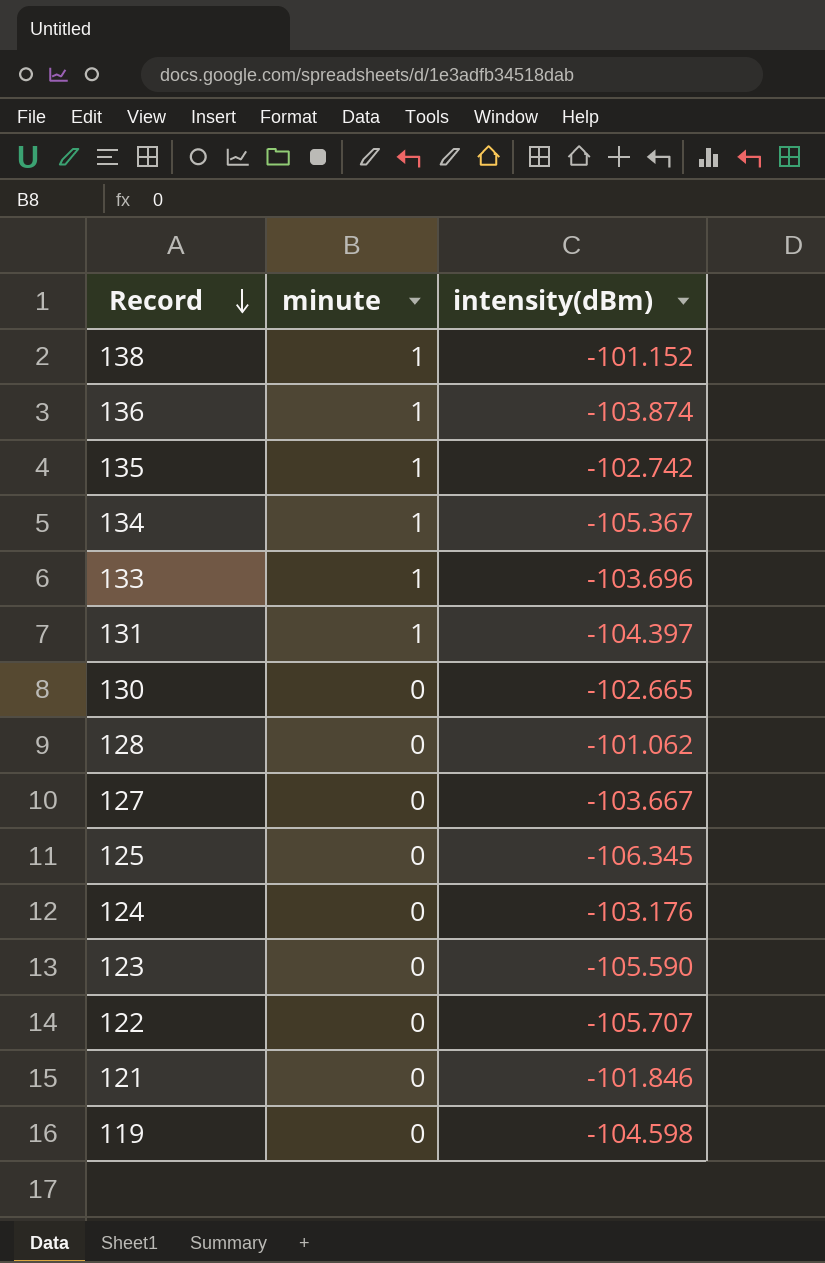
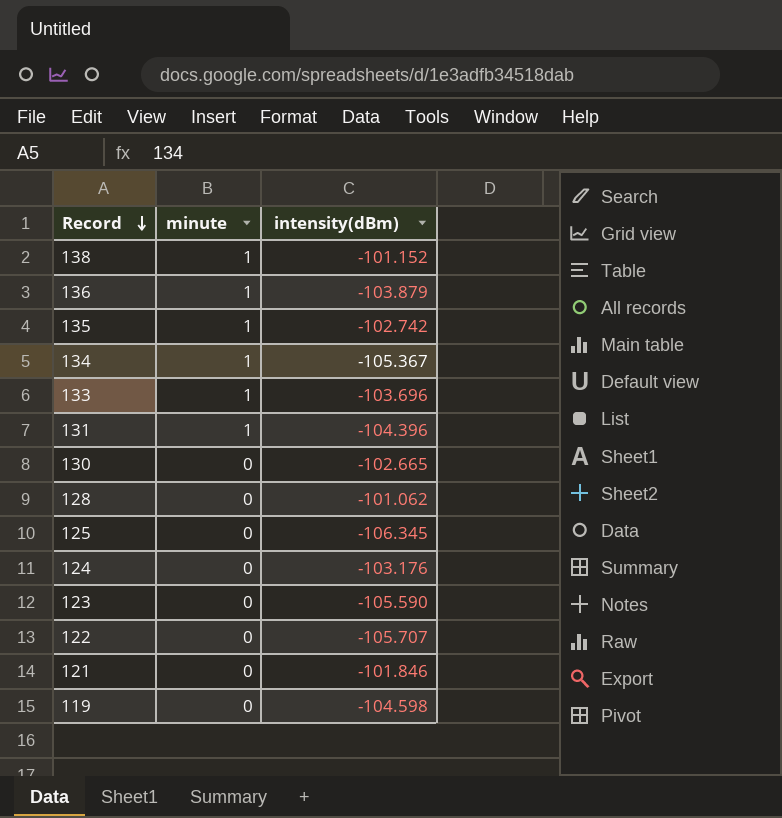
row 127: 0 | -103.667 -> none
136 | intensity(dBm): -103.874 -> -103.879
131 | intensity(dBm): -104.397 -> -104.396

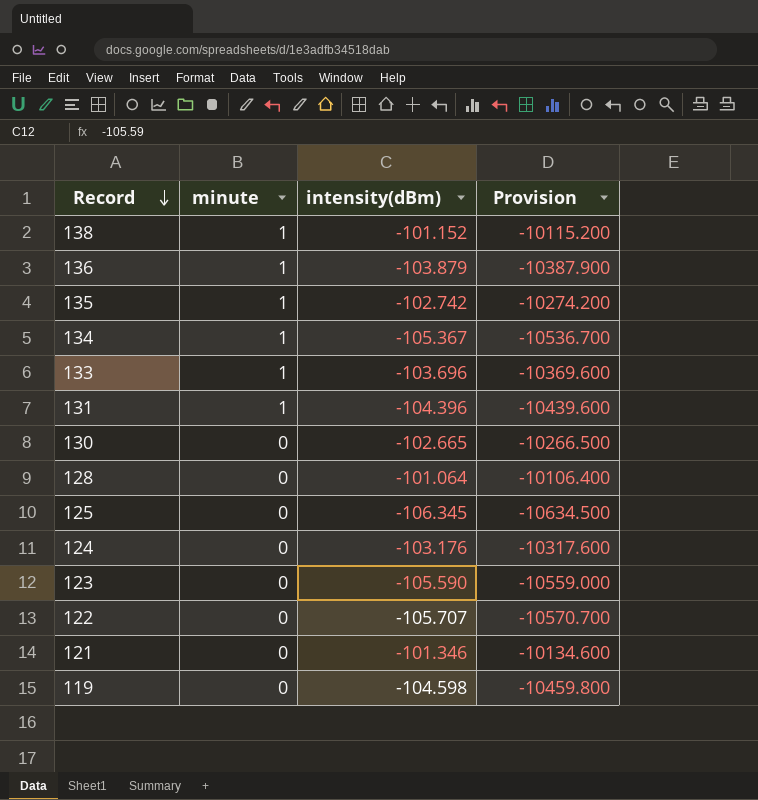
column Provision | formula: none -> [intensity(dBm)] * 100
128 | intensity(dBm): -101.062 -> -101.064
121 | intensity(dBm): -101.846 -> -101.346

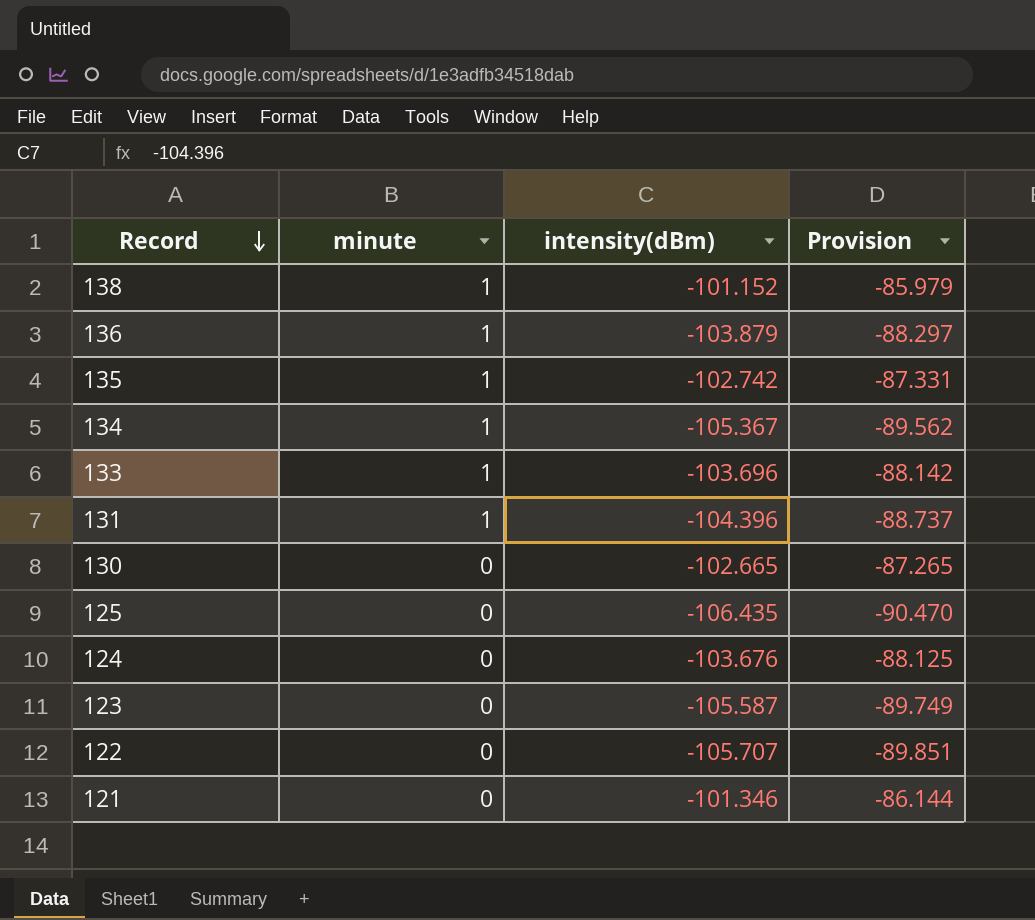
column Provision | formula: [intensity(dBm)] * 100 -> [intensity(dBm)] * 0.85
row 128: 0 | -101.064 | -10106.400 -> none
row 119: 0 | -104.598 | -10459.800 -> none
125 | intensity(dBm): -106.345 -> -106.435
124 | intensity(dBm): -103.176 -> -103.676
123 | intensity(dBm): -105.590 -> -105.587

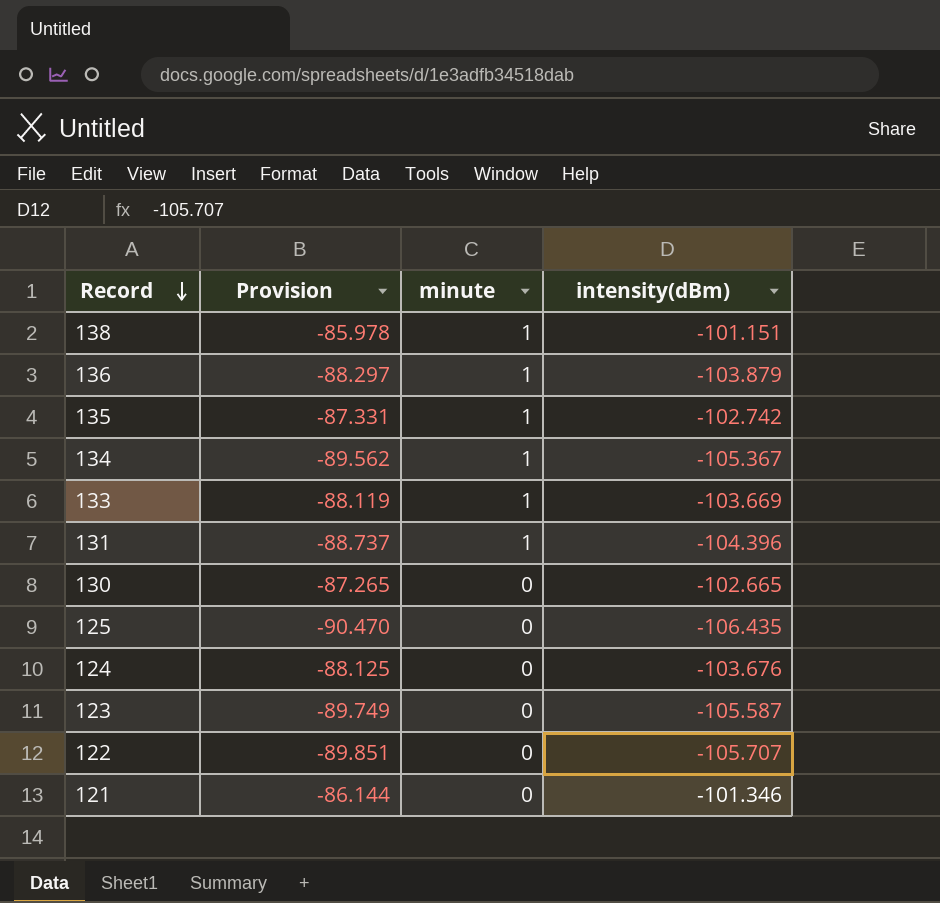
column Provision | position: 4 -> 2
138 | Provision: -85.979 -> -85.978
138 | intensity(dBm): -101.152 -> -101.151
133 | Provision: -88.142 -> -88.119
133 | intensity(dBm): -103.696 -> -103.669

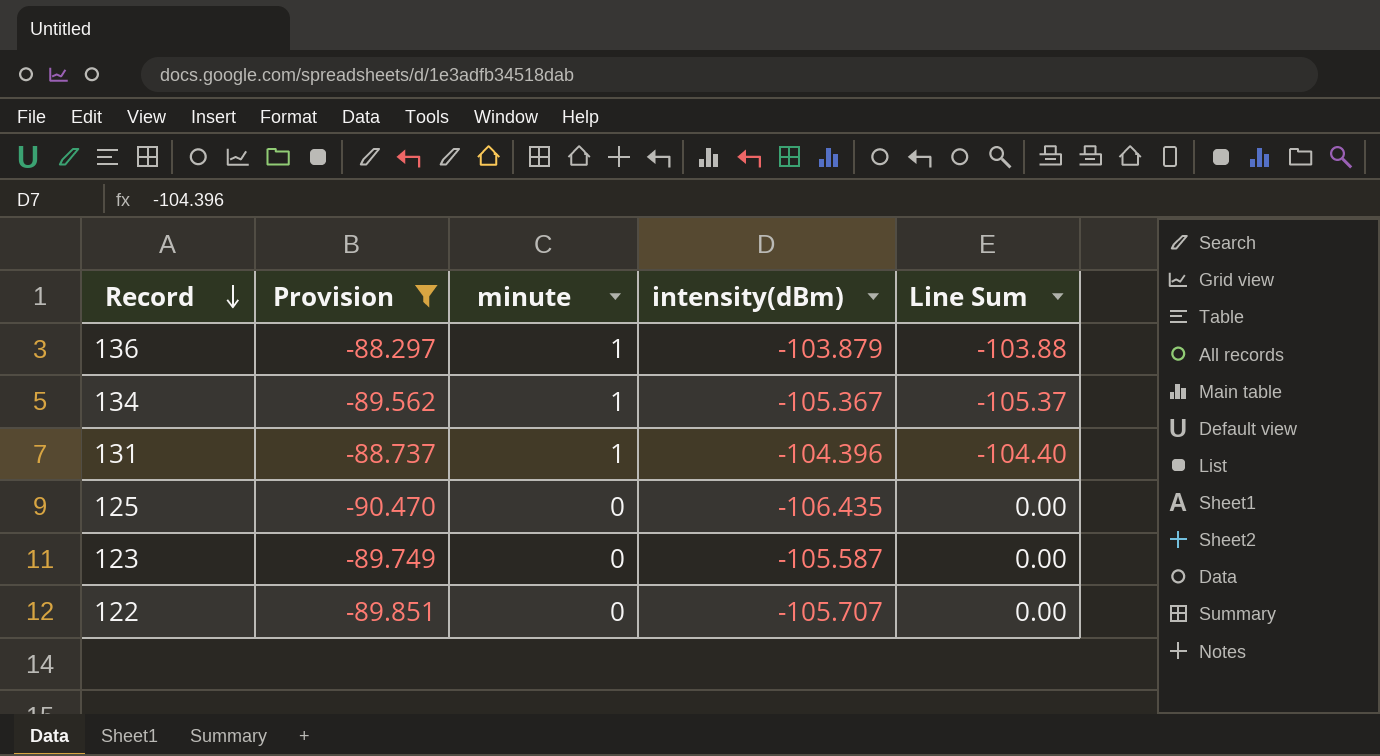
filter: none -> Provision <= -88.297
column Line Sum | formula: none -> [minute] * [intensity(dBm)]

